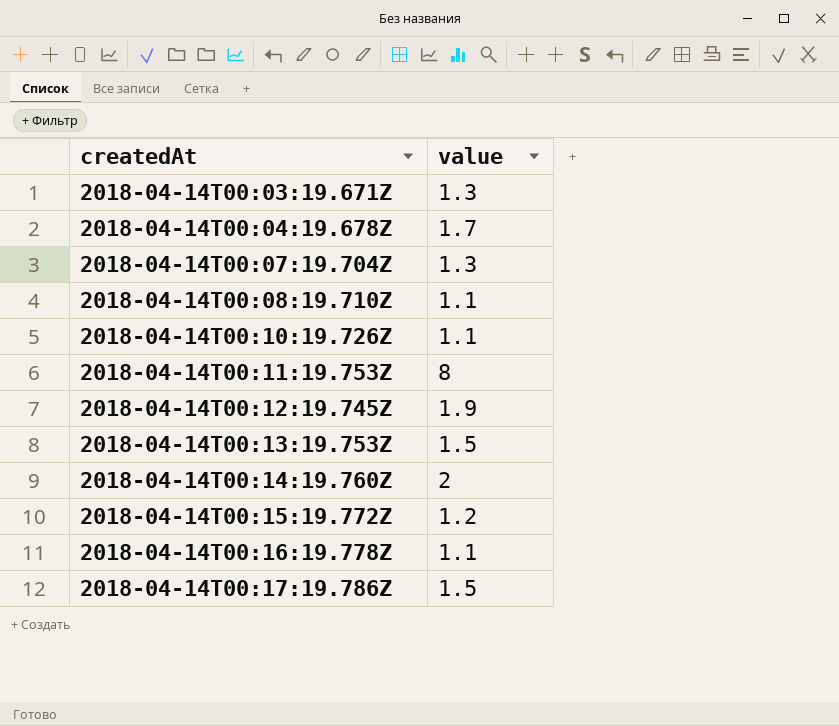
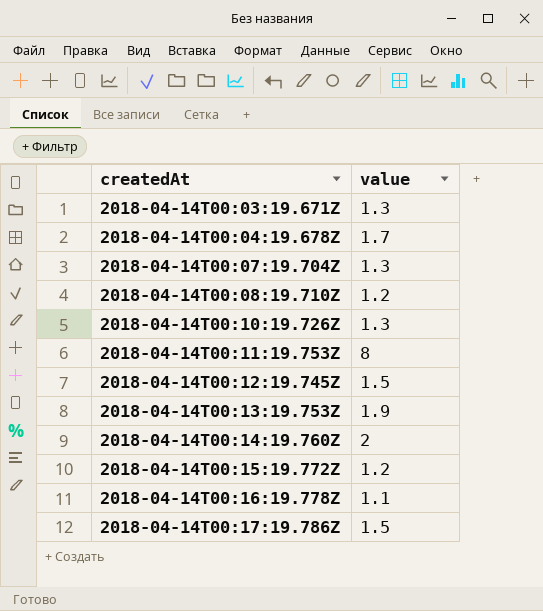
2018-04-14T00:08:19.710Z | value: 1.1 -> 1.2
2018-04-14T00:10:19.726Z | value: 1.1 -> 1.3
2018-04-14T00:12:19.745Z | value: 1.9 -> 1.5
2018-04-14T00:13:19.753Z | value: 1.5 -> 1.9

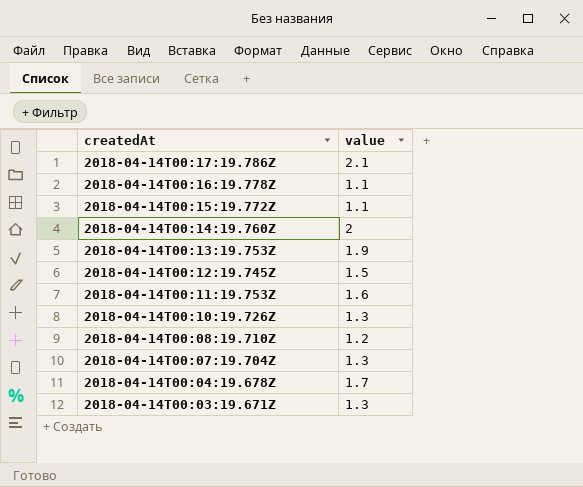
row order: createdAt ascending -> createdAt descending
2018-04-14T00:17:19.786Z | value: 1.5 -> 2.1
2018-04-14T00:15:19.772Z | value: 1.2 -> 1.1
2018-04-14T00:11:19.753Z | value: 8 -> 1.6

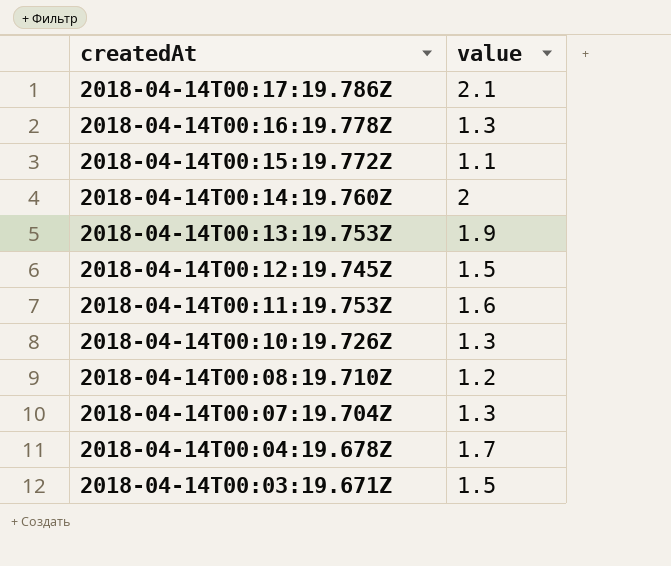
2018-04-14T00:16:19.778Z | value: 1.1 -> 1.3
2018-04-14T00:03:19.671Z | value: 1.3 -> 1.5

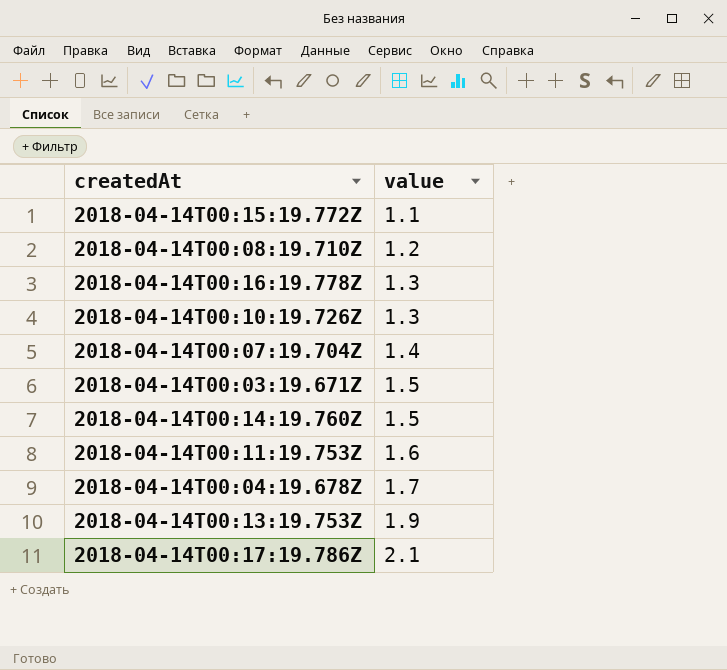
row order: createdAt descending -> value ascending
row 2018-04-14T00:12:19.745Z: 1.5 -> none
2018-04-14T00:07:19.704Z | value: 1.3 -> 1.4
2018-04-14T00:14:19.760Z | value: 2 -> 1.5

